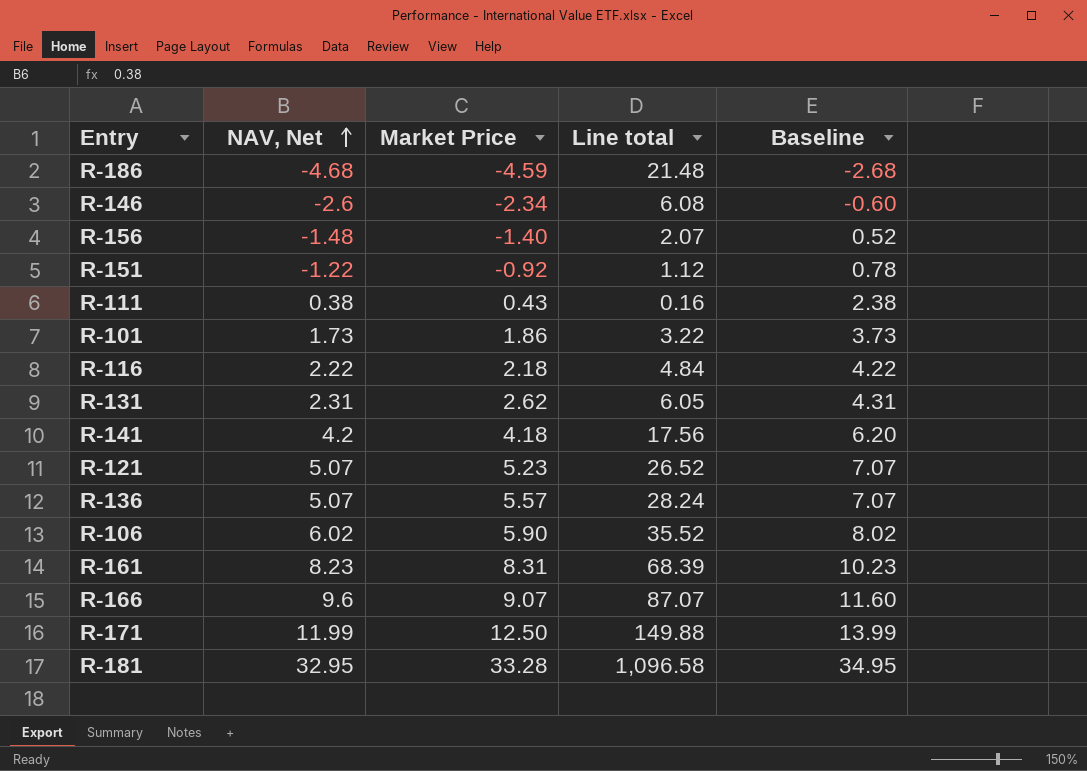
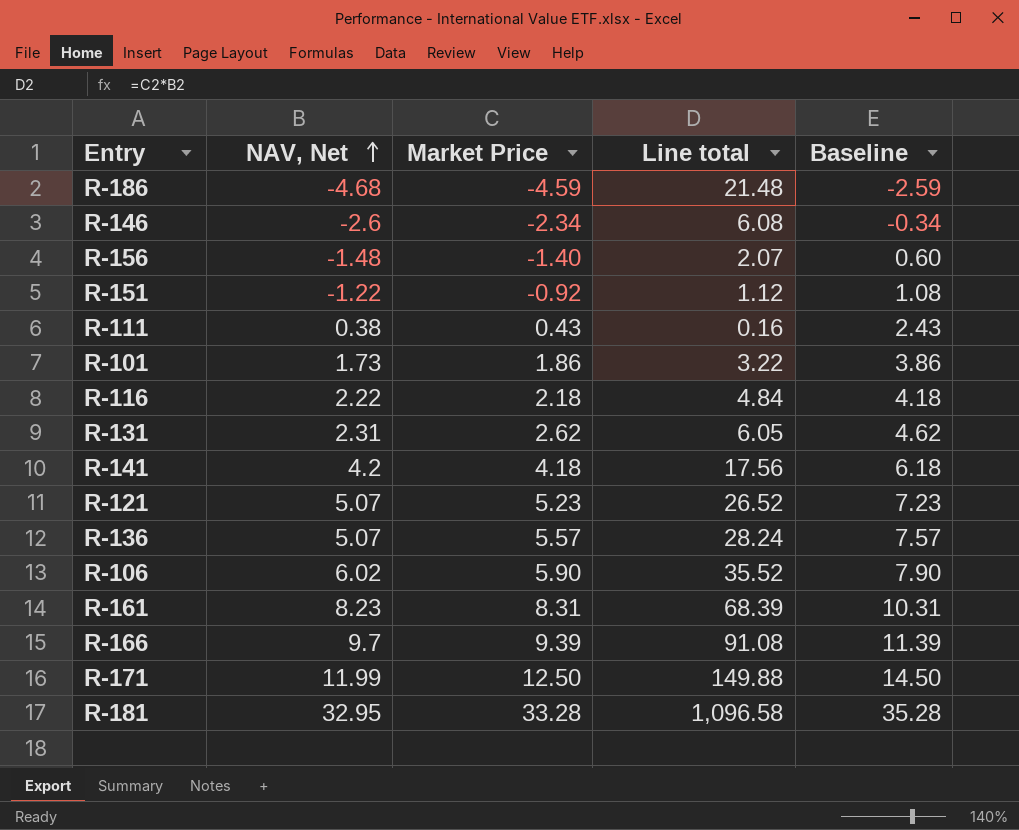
column Baseline | formula: [NAV, Net] + 2 -> [Market Price] + 2
R-166 | NAV, Net: 9.6 -> 9.7
R-166 | Market Price: 9.07 -> 9.39
R-166 | Line total: 87.07 -> 91.08

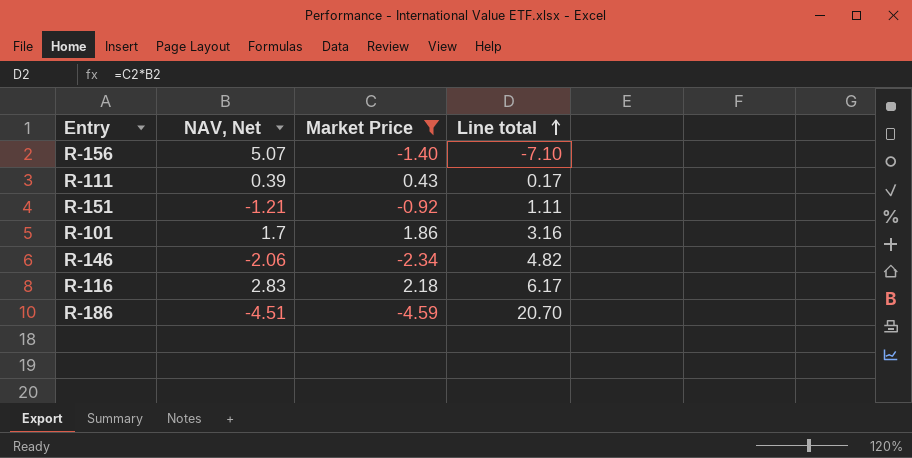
filter: none -> Market Price <= 2.18
row order: NAV, Net ascending -> Line total ascending
column Baseline | formula: [Market Price] + 2 -> none
R-156 | NAV, Net: -1.48 -> 5.07
R-156 | Line total: 2.07 -> -7.10
R-111 | NAV, Net: 0.38 -> 0.39
R-111 | Line total: 0.16 -> 0.17
R-151 | NAV, Net: -1.22 -> -1.21
R-151 | Line total: 1.12 -> 1.11
R-101 | NAV, Net: 1.73 -> 1.7
R-101 | Line total: 3.22 -> 3.16
R-146 | NAV, Net: -2.6 -> -2.06
R-146 | Line total: 6.08 -> 4.82
R-116 | NAV, Net: 2.22 -> 2.83
R-116 | Line total: 4.84 -> 6.17
R-186 | NAV, Net: -4.68 -> -4.51
R-186 | Line total: 21.48 -> 20.70

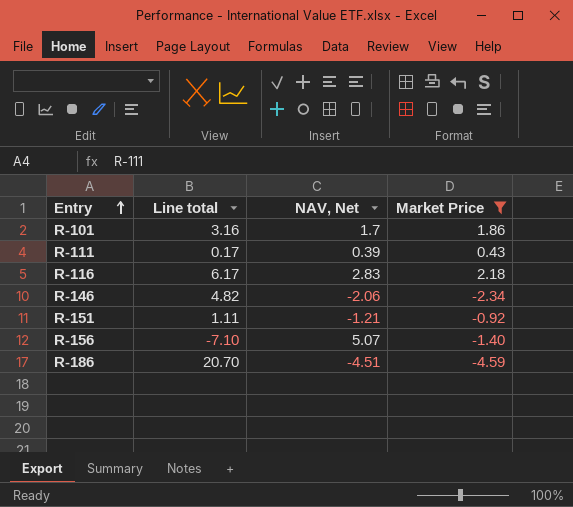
row order: Line total ascending -> Entry ascending
column Line total | position: 4 -> 2

